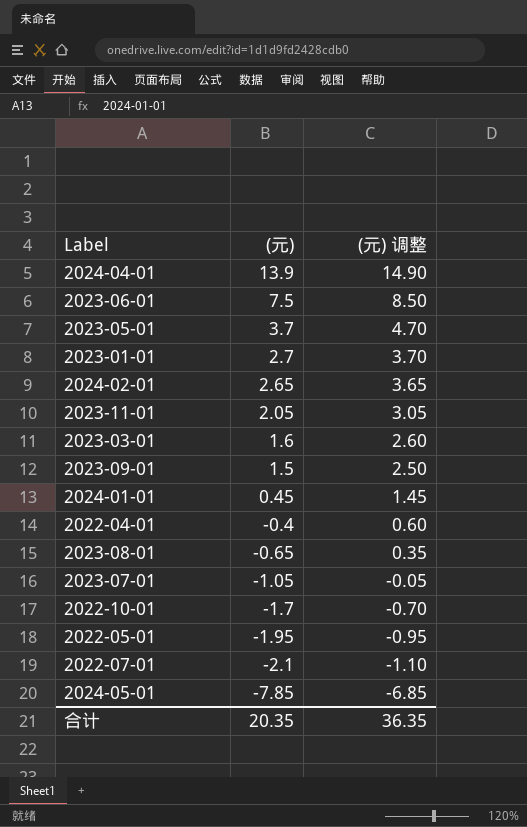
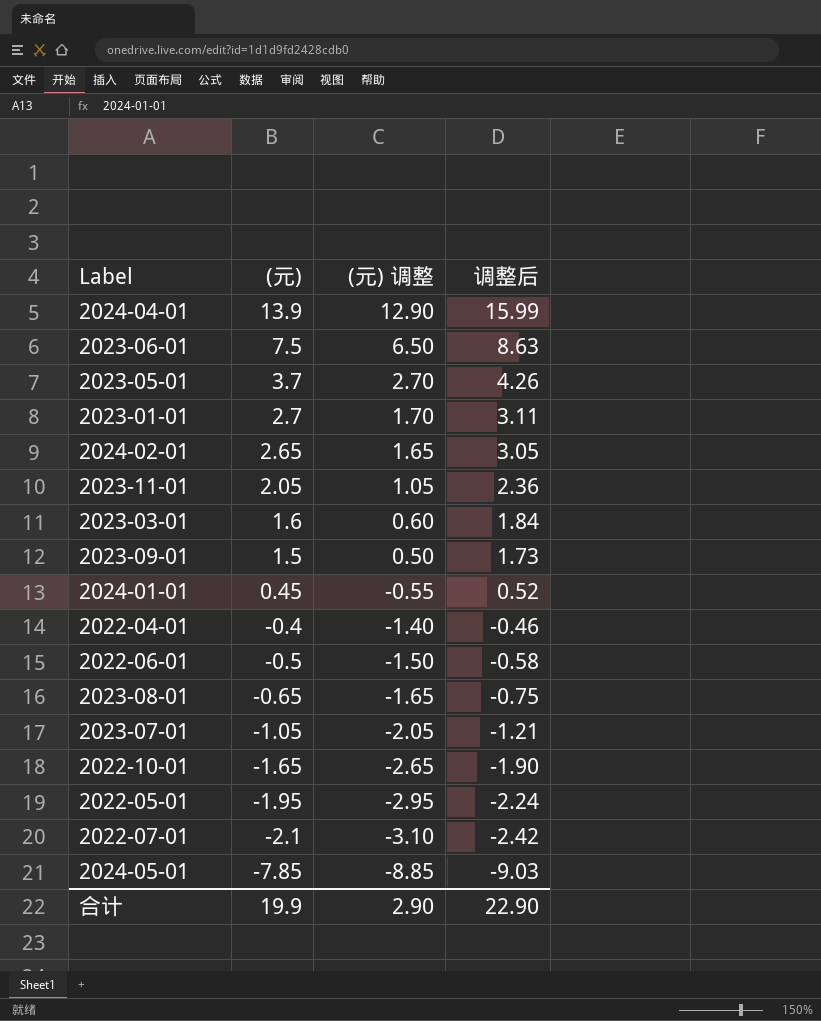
column (元) 调整 | formula: [(元)] + 1 -> [(元)] - 1
column 调整后 | formula: none -> [(元)] * 1.15
row 2022-06-01: none -> -0.5 | -1.50 | -0.58
2022-10-01 | (元): -1.7 -> -1.65
合计 | (元): 20.35 -> 19.9
合计 | (元) 调整: 36.35 -> 2.90

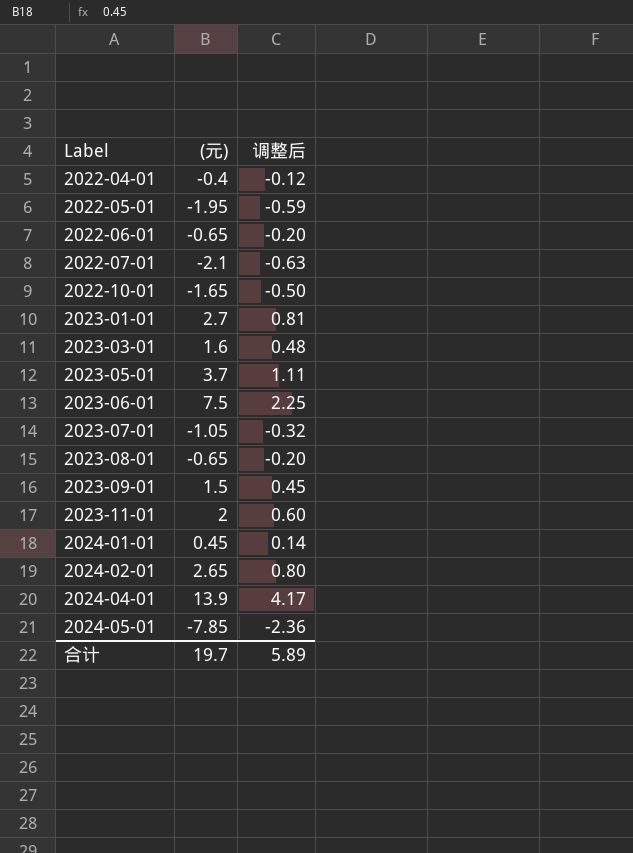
row order: (元) descending -> Label ascending
column (元) 调整 | formula: [(元)] - 1 -> none
column 调整后 | formula: [(元)] * 1.15 -> [(元)] * 0.3
2022-06-01 | (元): -0.5 -> -0.65
2023-11-01 | (元): 2.05 -> 2
合计 | (元): 19.9 -> 19.7
合计 | 调整后: 22.90 -> 5.89

